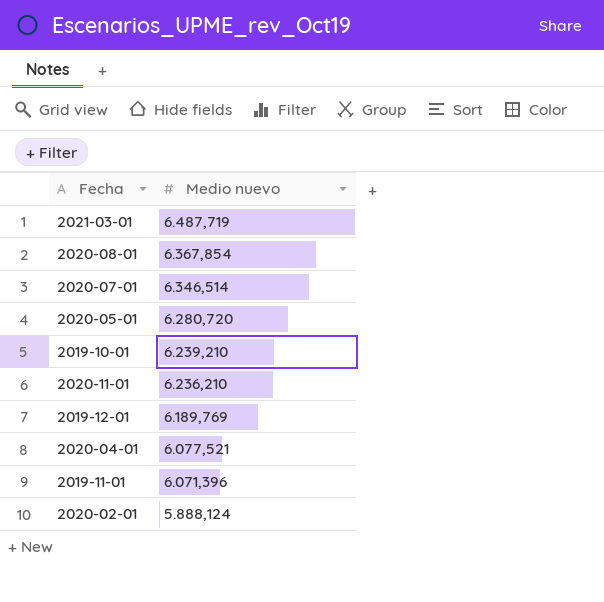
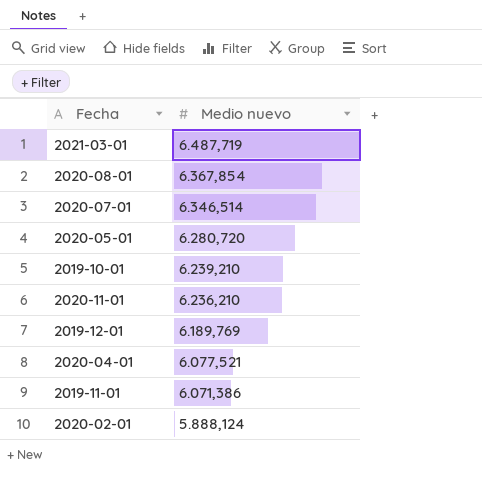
2019-11-01 | Medio nuevo: 6.071,396 -> 6.071,386

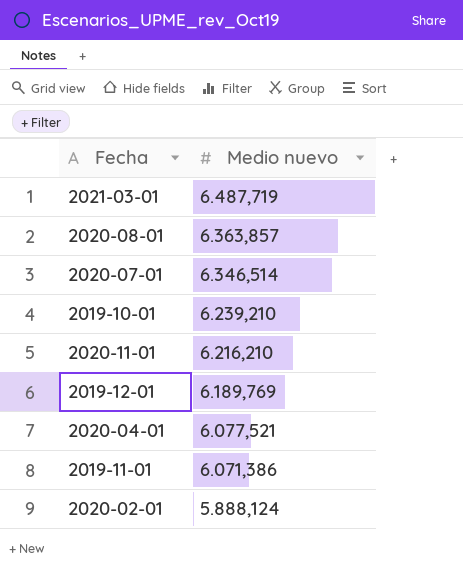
row 2020-05-01: 6.280,720 -> none
2020-08-01 | Medio nuevo: 6.367,854 -> 6.363,857
2020-11-01 | Medio nuevo: 6.236,210 -> 6.216,210

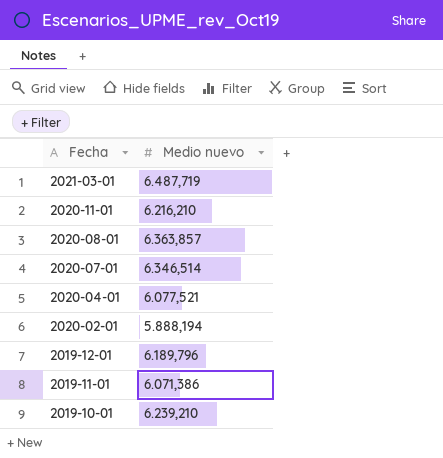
row order: Medio nuevo descending -> Fecha descending
2020-02-01 | Medio nuevo: 5.888,124 -> 5.888,194
2019-12-01 | Medio nuevo: 6.189,769 -> 6.189,796

